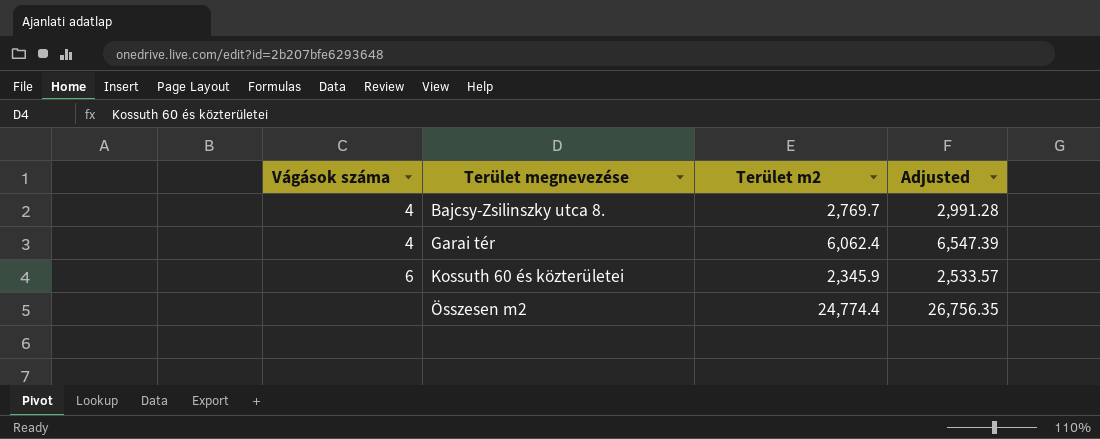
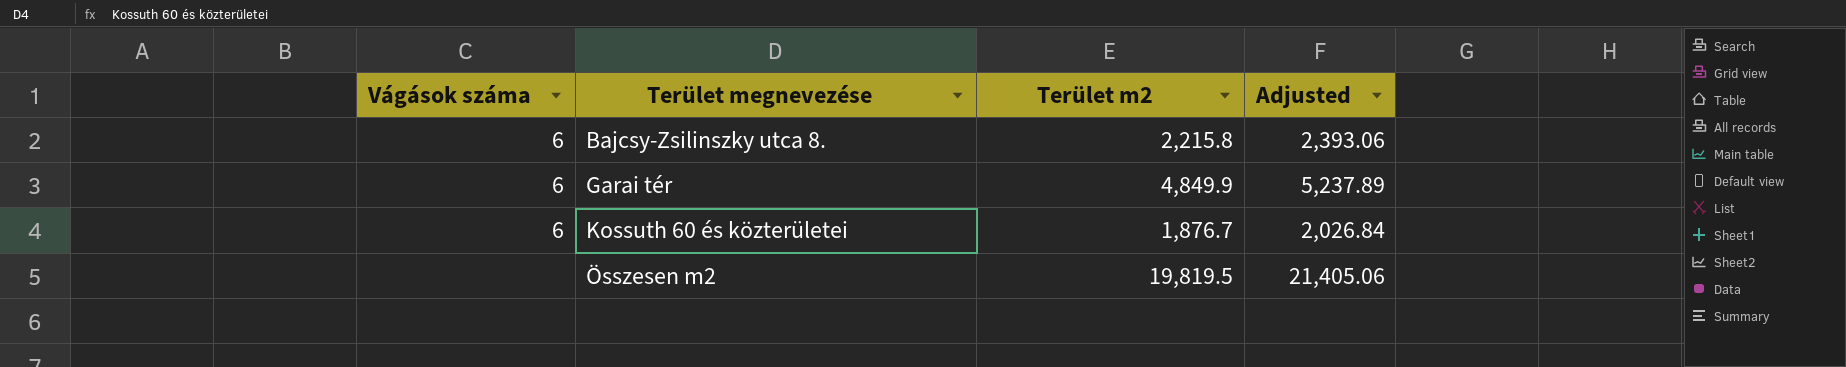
Bajcsy-Zsilinszky utca 8. | Vágások száma: 4 -> 6
Bajcsy-Zsilinszky utca 8. | Terület m2: 2,769.7 -> 2,215.8
Bajcsy-Zsilinszky utca 8. | Adjusted: 2,991.28 -> 2,393.06
Garai tér | Vágások száma: 4 -> 6
Garai tér | Terület m2: 6,062.4 -> 4,849.9
Garai tér | Adjusted: 6,547.39 -> 5,237.89
Kossuth 60 és közterületei | Terület m2: 2,345.9 -> 1,876.7
Kossuth 60 és közterületei | Adjusted: 2,533.57 -> 2,026.84
Összesen m2 | Terület m2: 24,774.4 -> 19,819.5
Összesen m2 | Adjusted: 26,756.35 -> 21,405.06

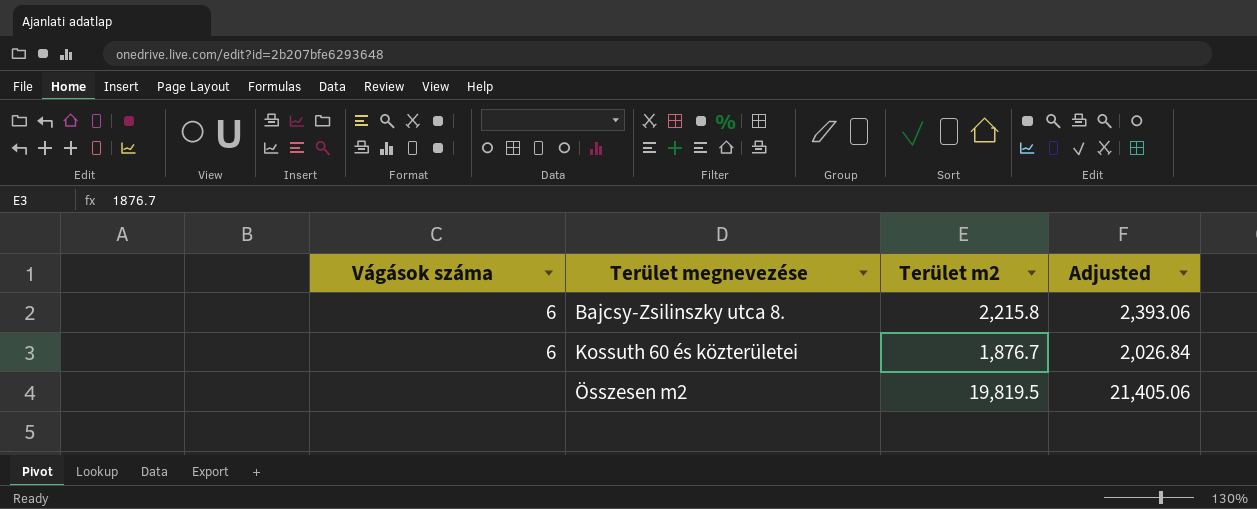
row Garai tér: 6 | 4,849.9 | 5,237.89 -> none

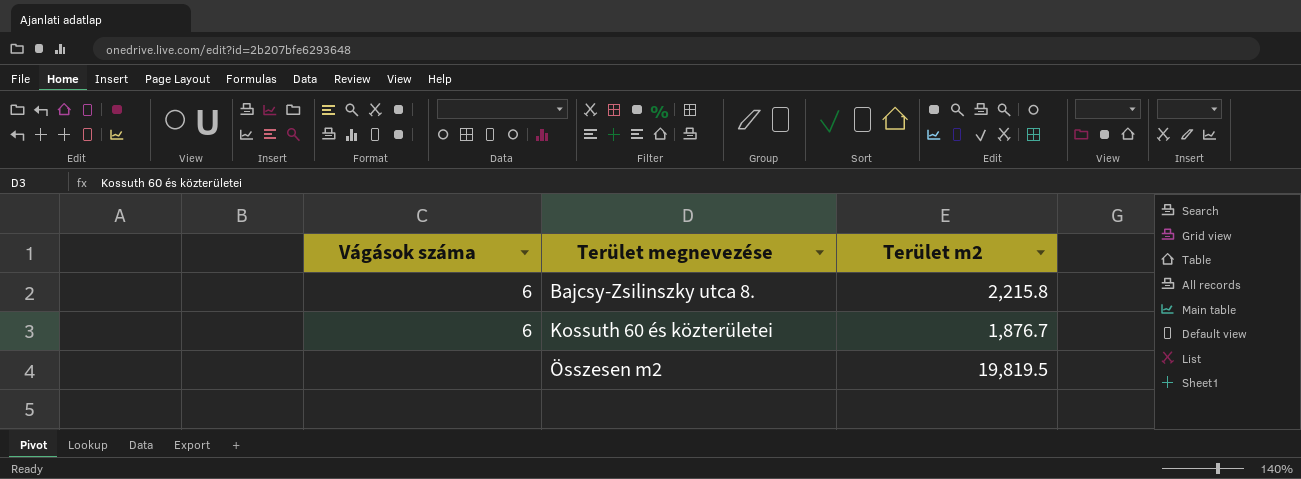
column Adjusted | formula: [Terület m2] * 1.08 -> none

